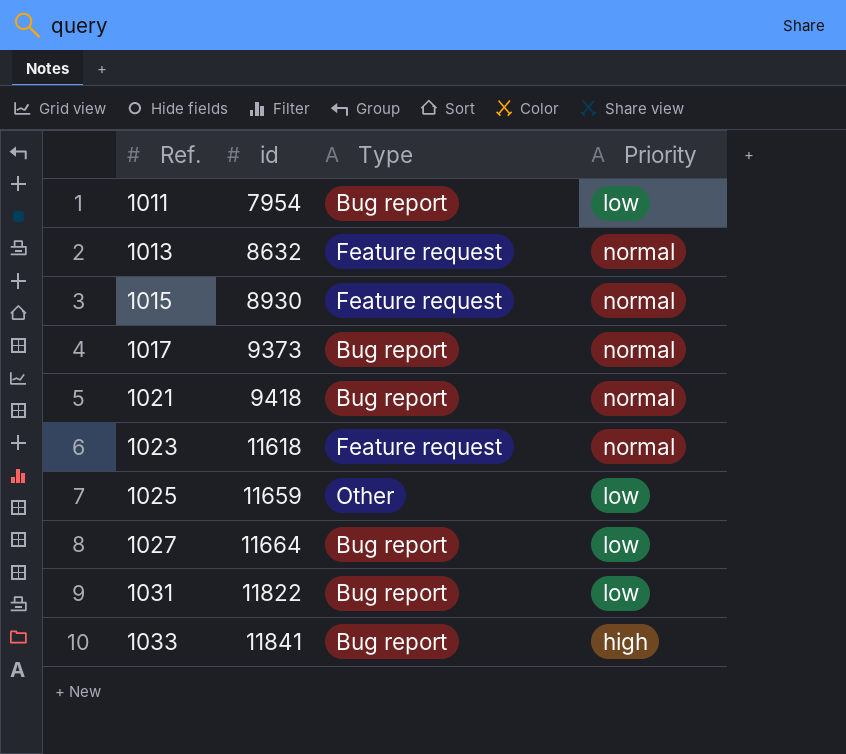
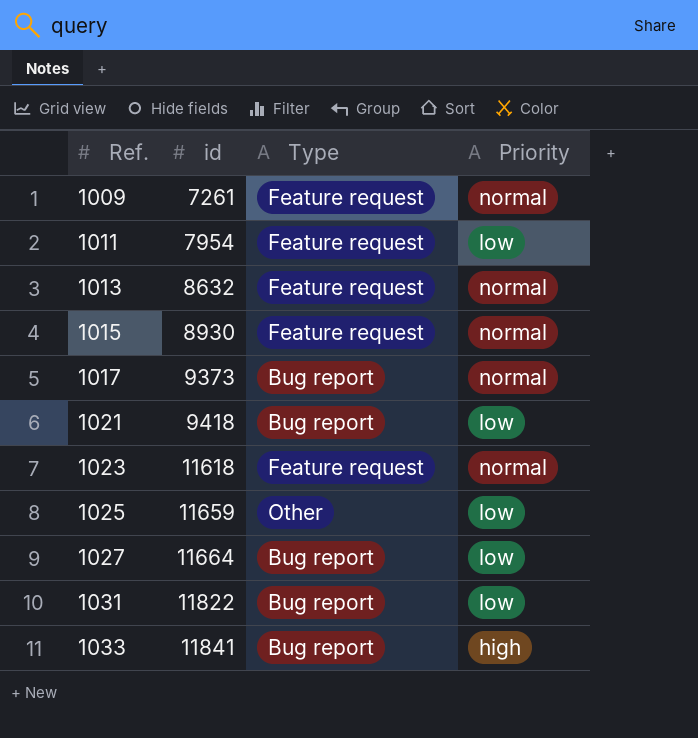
row 1009: none -> 7261 | Feature request | normal
1011 | Type: Bug report -> Feature request
1021 | Priority: normal -> low

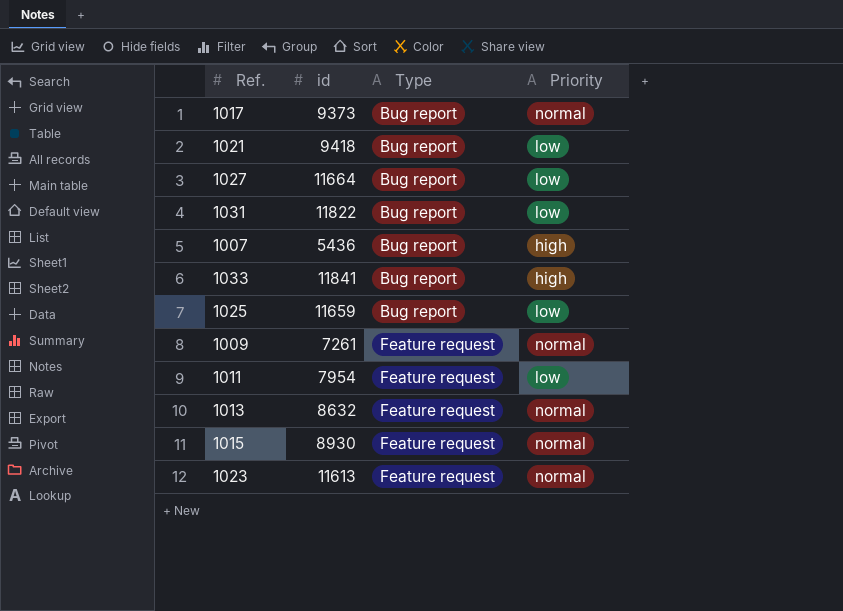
row order: Ref. ascending -> Type ascending
row 1007: none -> 5436 | Bug report | high
1025 | Type: Other -> Bug report
1023 | id: 11618 -> 11613

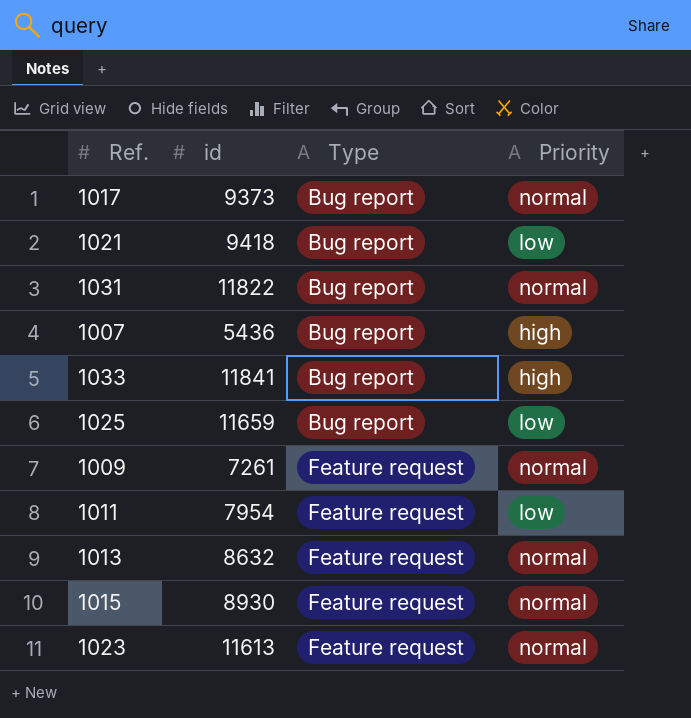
row 1027: 11664 | Bug report | low -> none
1031 | Priority: low -> normal

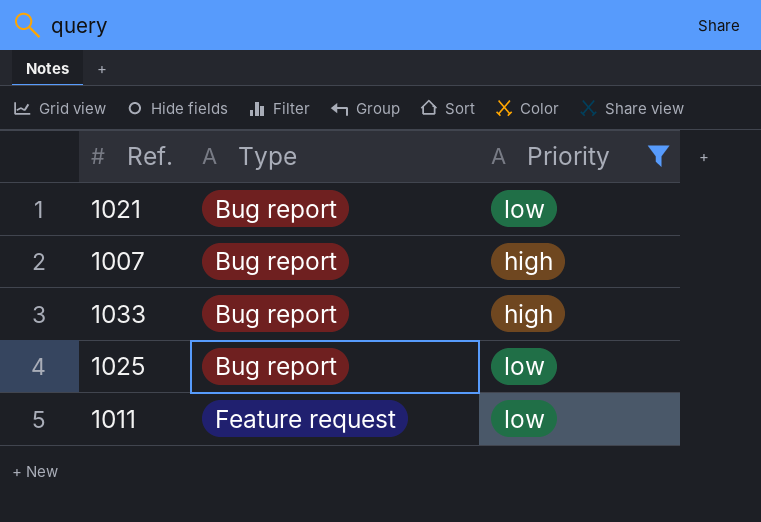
filter: none -> Priority != normal
column id | position: 2 -> none

